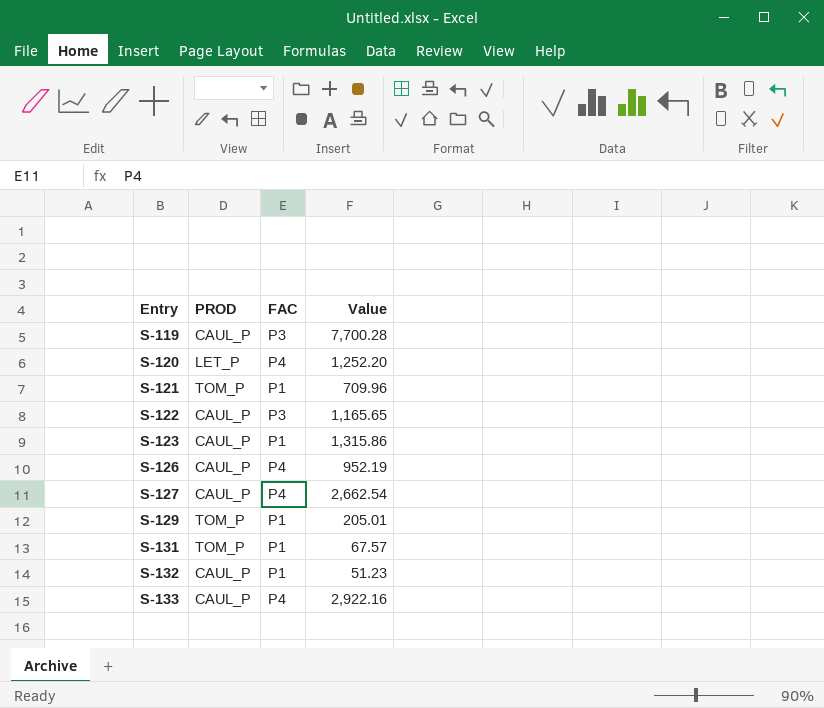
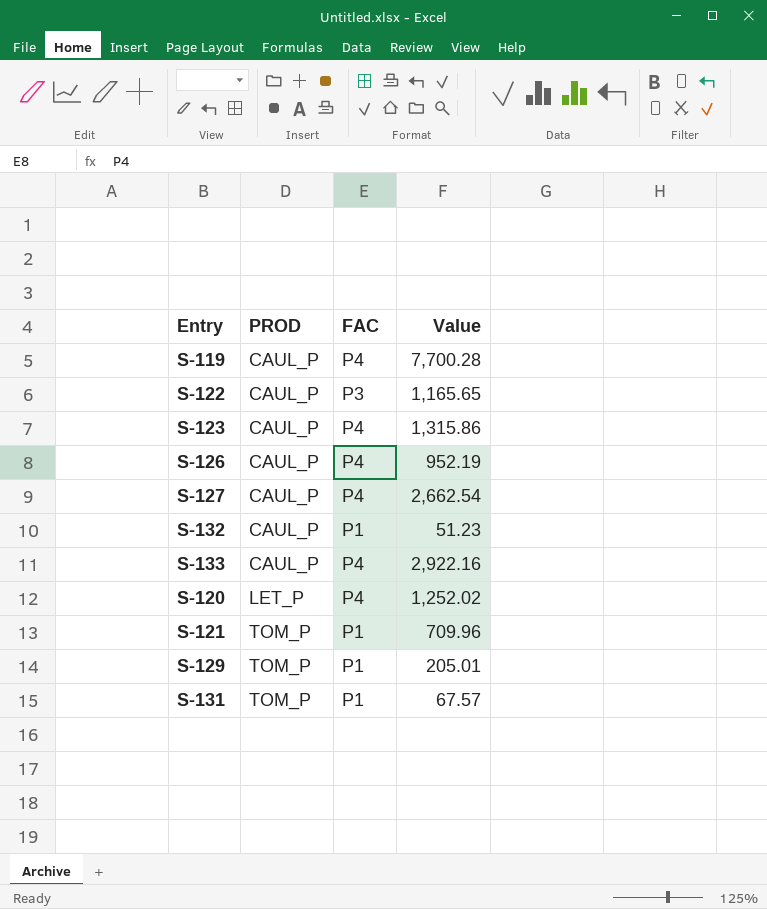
row order: Entry ascending -> PROD ascending
S-119 | FAC: P3 -> P4
S-123 | FAC: P1 -> P4
S-120 | Value: 1,252.20 -> 1,252.02

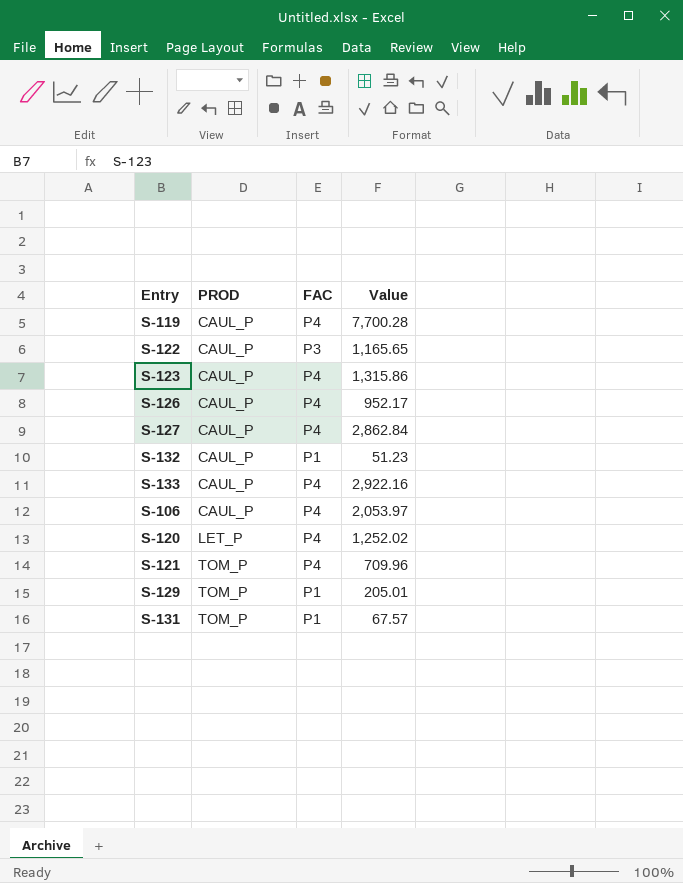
S-126 | Value: 952.19 -> 952.17
S-127 | Value: 2,662.54 -> 2,862.84
row S-106: none -> CAUL_P | P4 | 2,053.97
S-121 | FAC: P1 -> P4

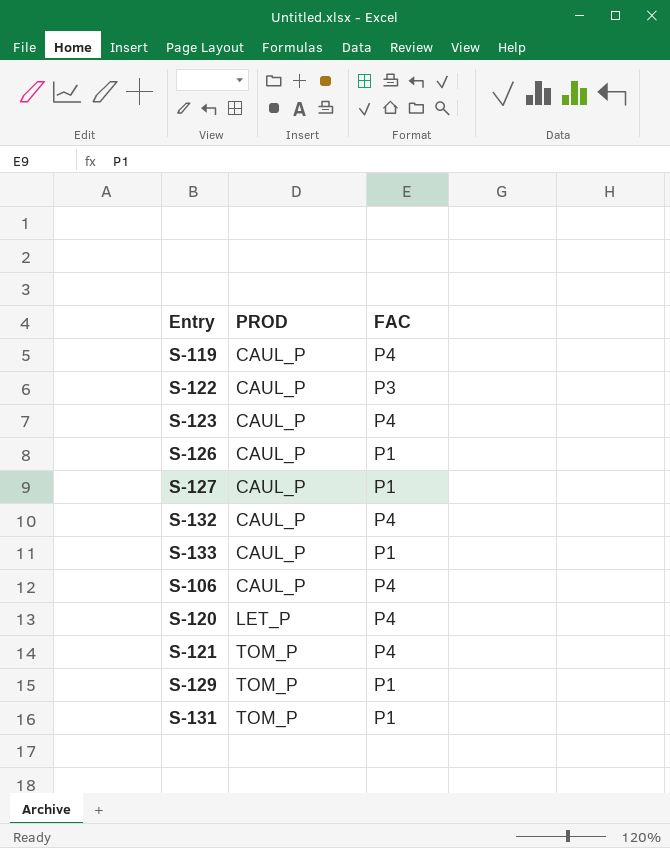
column Value | position: 4 -> none
S-126 | FAC: P4 -> P1
S-127 | FAC: P4 -> P1
S-132 | FAC: P1 -> P4
S-133 | FAC: P4 -> P1

